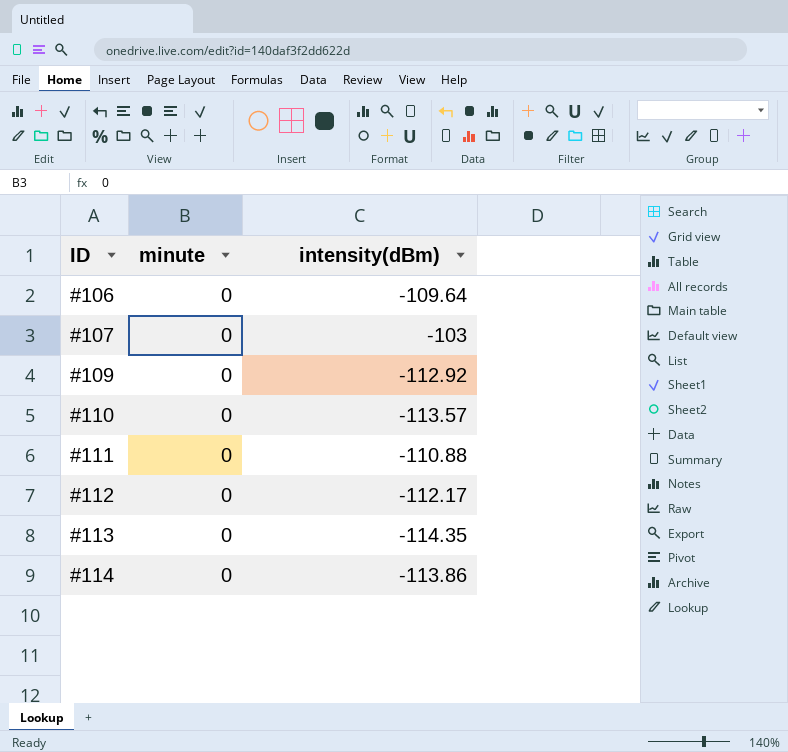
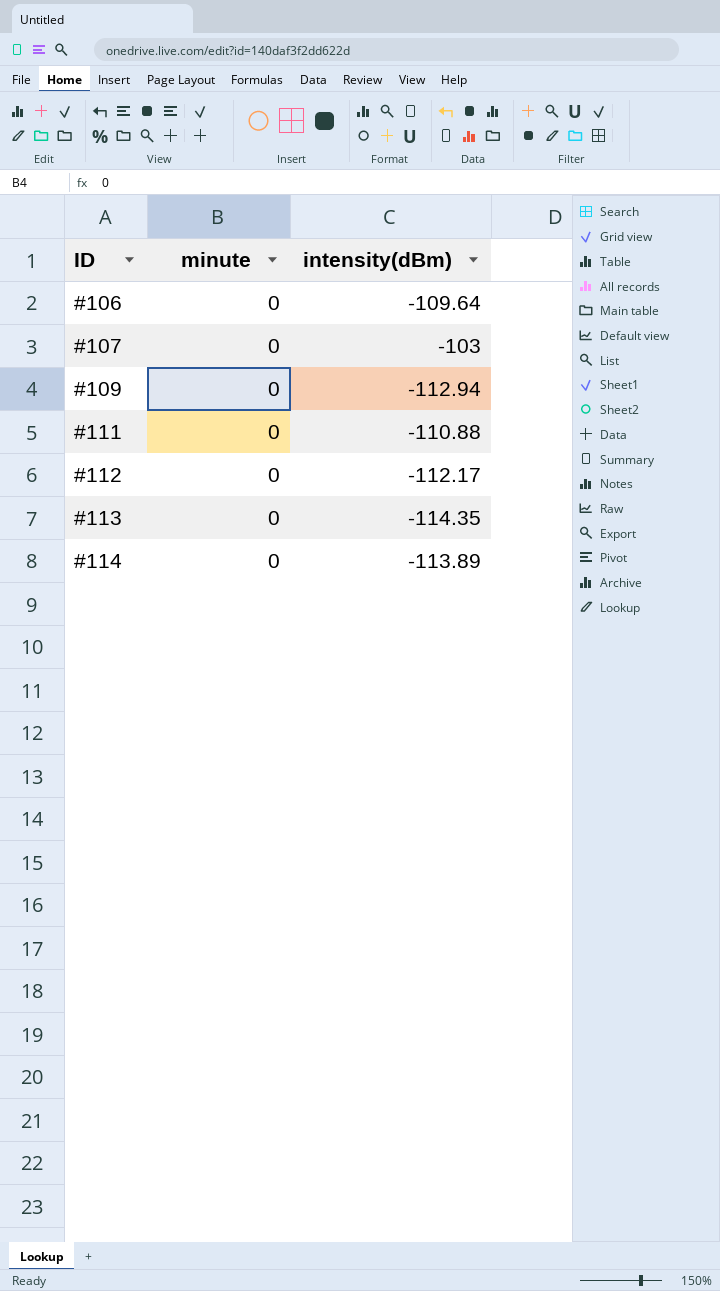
row #110: 0 | -113.57 -> none
#109 | intensity(dBm): -112.92 -> -112.94
#114 | intensity(dBm): -113.86 -> -113.89

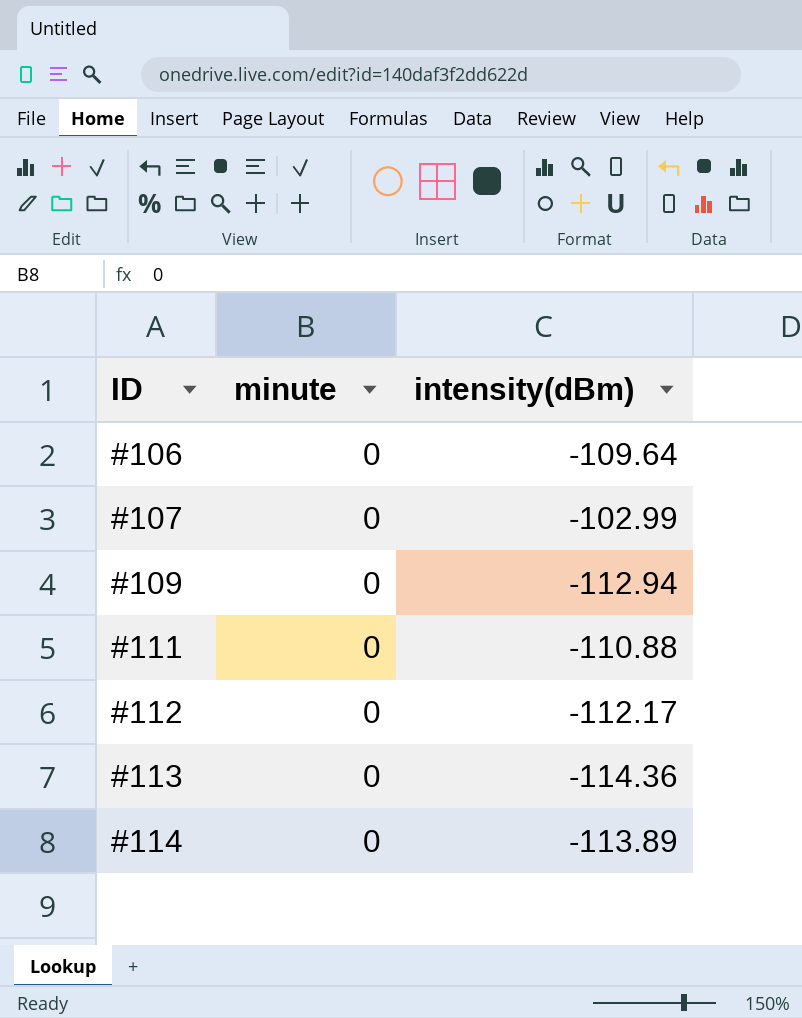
#107 | intensity(dBm): -103 -> -102.99
#113 | intensity(dBm): -114.35 -> -114.36

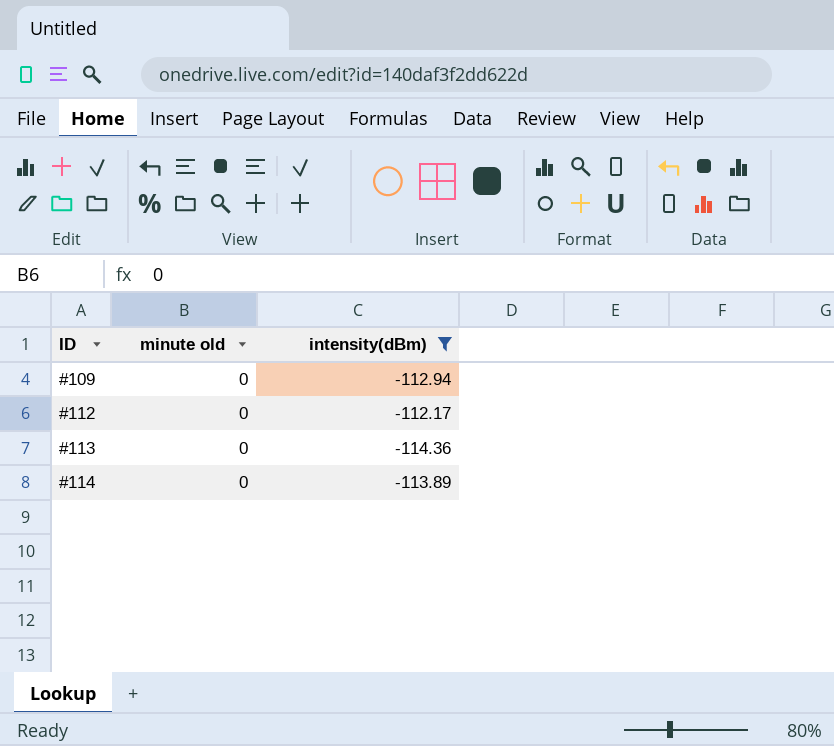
filter: none -> intensity(dBm) <= -112.17
column name: minute -> minute old

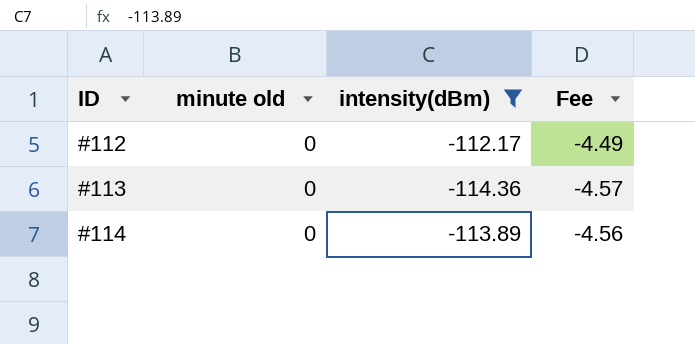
column Fee | formula: none -> [intensity(dBm)] * 0.04
row #109: 0 | -112.94 -> none

